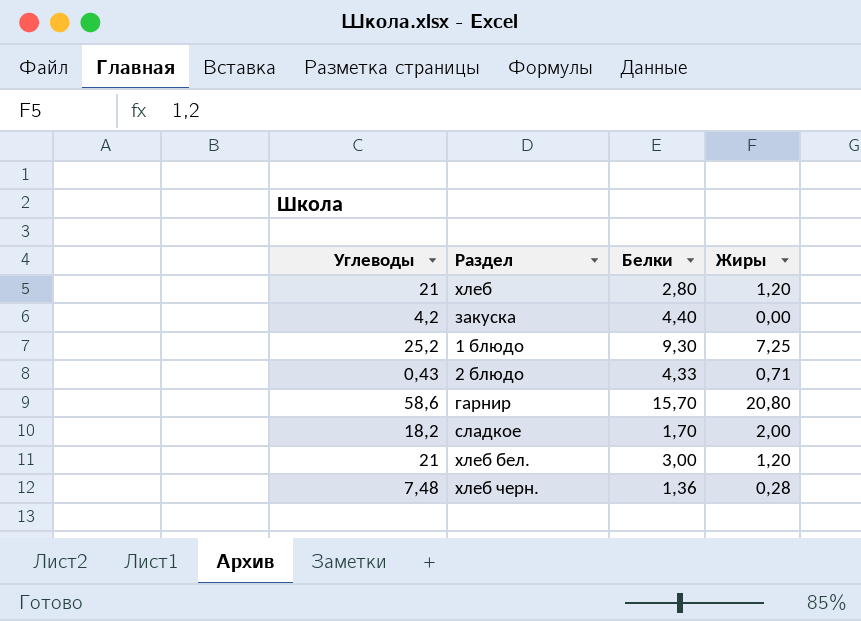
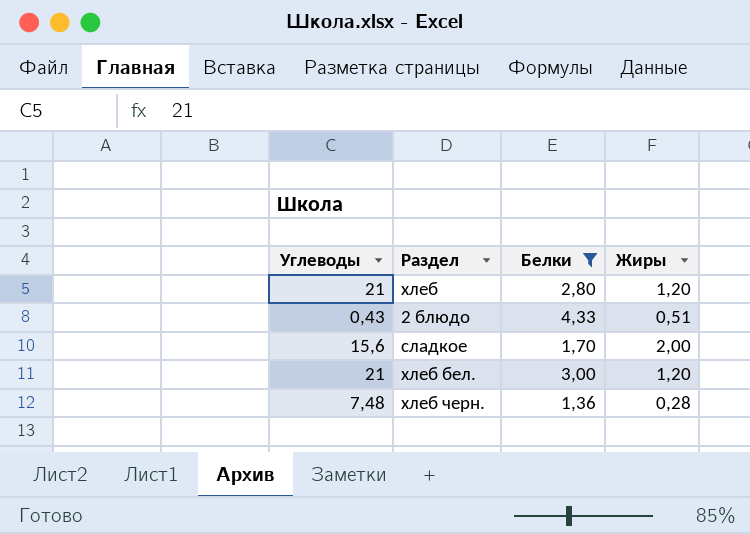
filter: none -> Белки <= 4,33
2 блюдо | Жиры: 0,71 -> 0,51
сладкое | Углеводы: 18,2 -> 15,6

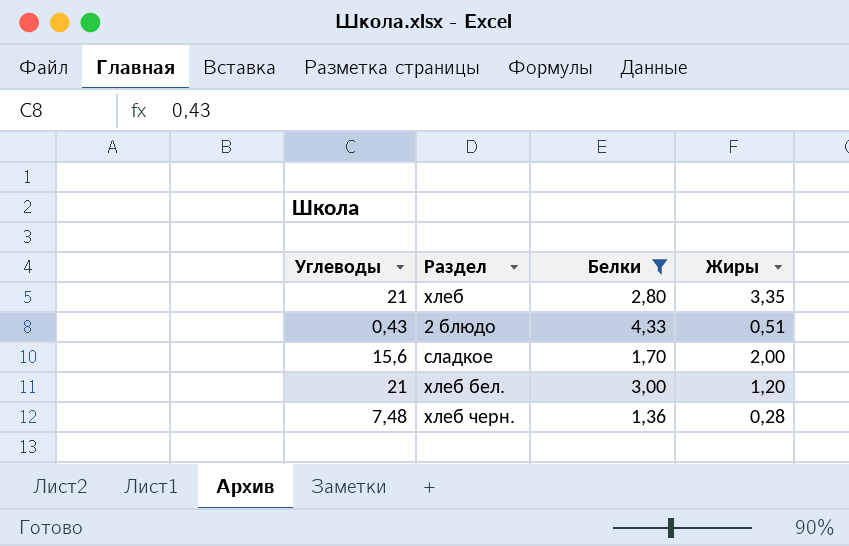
хлеб | Жиры: 1,20 -> 3,35

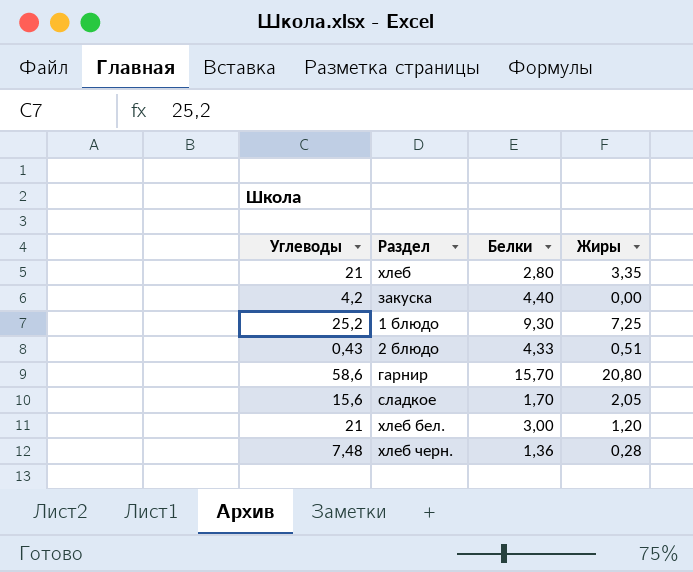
filter: Белки <= 4,33 -> none
сладкое | Жиры: 2,00 -> 2,05

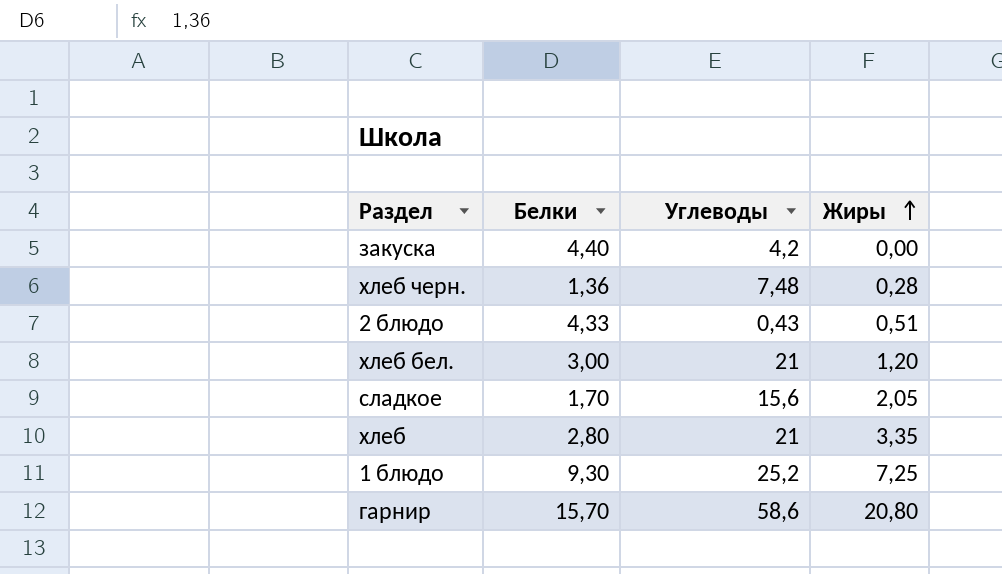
row order: none -> Жиры ascending
column Углеводы | position: 1 -> 3

